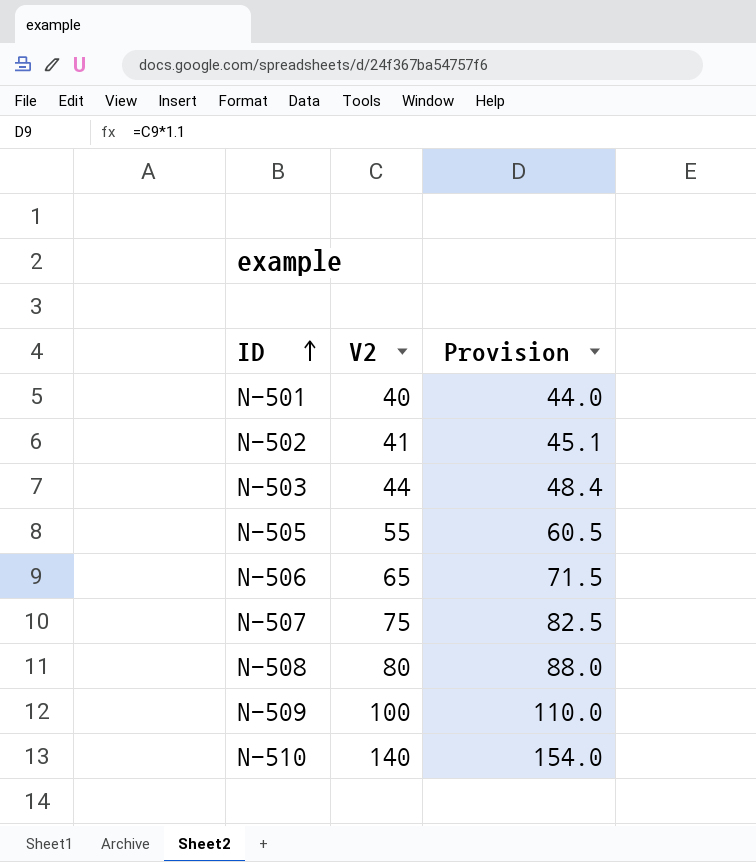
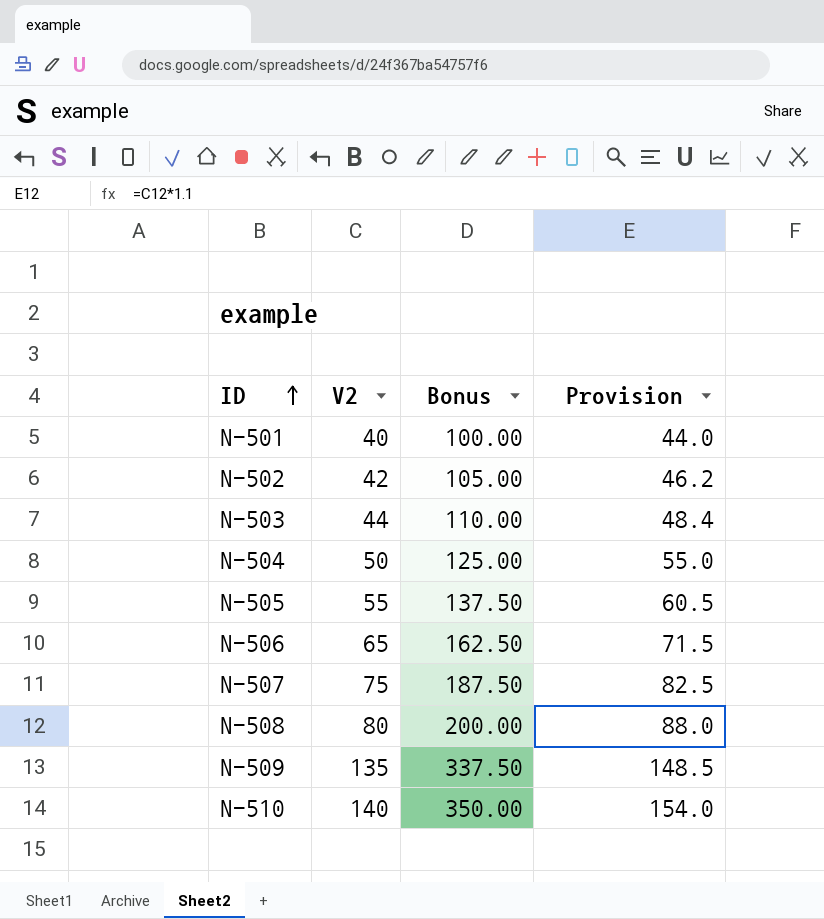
column Bonus | formula: none -> [V2] * 2.5
N-502 | V2: 41 -> 42
N-502 | Provision: 45.1 -> 46.2
row N-504: none -> 50 | 125.00 | 55.0
N-509 | V2: 100 -> 135
N-509 | Provision: 110.0 -> 148.5

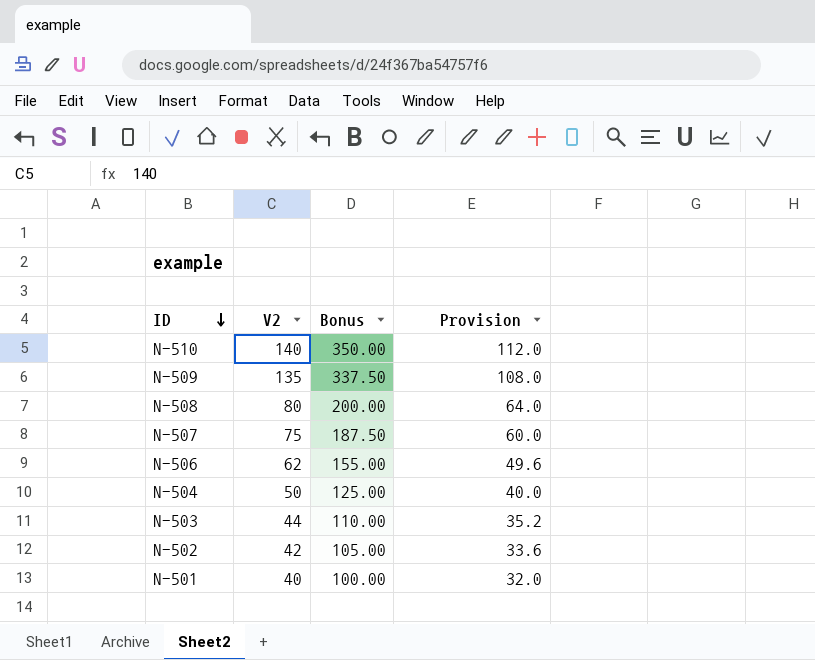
row order: ID ascending -> ID descending
column Provision | formula: [V2] * 1.1 -> [V2] * 0.8
row N-505: 55 | 137.50 | 60.5 -> none
N-506 | V2: 65 -> 62
N-506 | Bonus: 162.50 -> 155.00

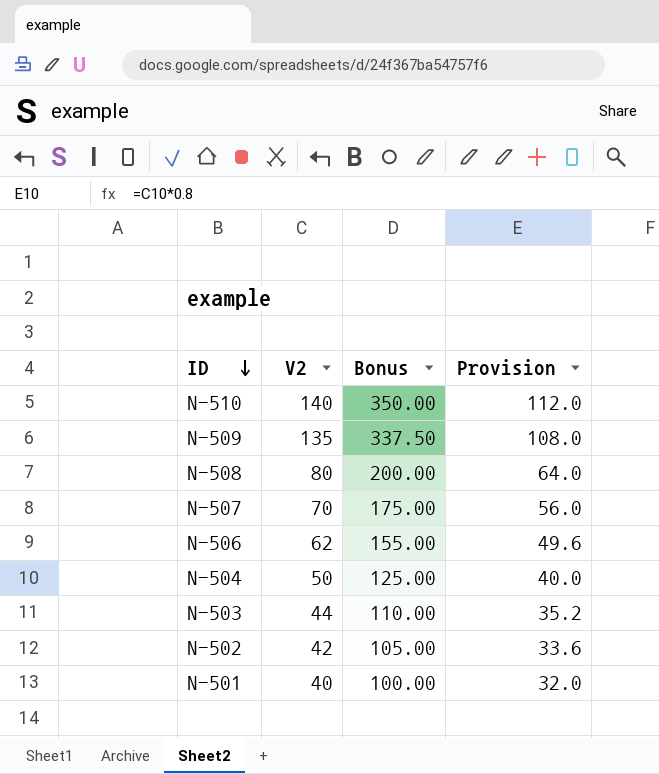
N-507 | V2: 75 -> 70
N-507 | Bonus: 187.50 -> 175.00
N-507 | Provision: 60.0 -> 56.0

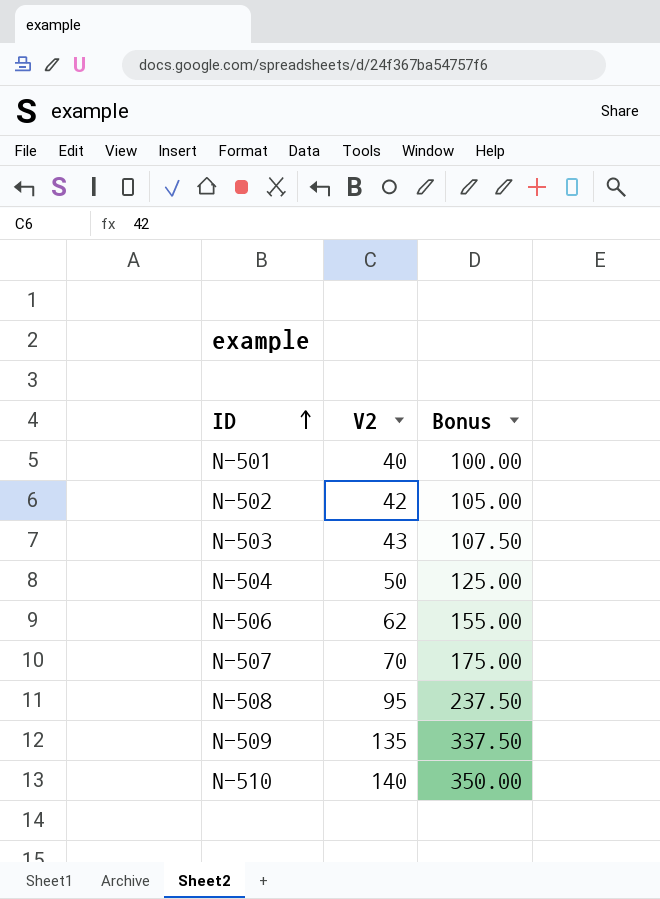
row order: ID descending -> ID ascending
column Provision | formula: [V2] * 0.8 -> none
N-503 | V2: 44 -> 43
N-503 | Bonus: 110.00 -> 107.50
N-508 | V2: 80 -> 95
N-508 | Bonus: 200.00 -> 237.50

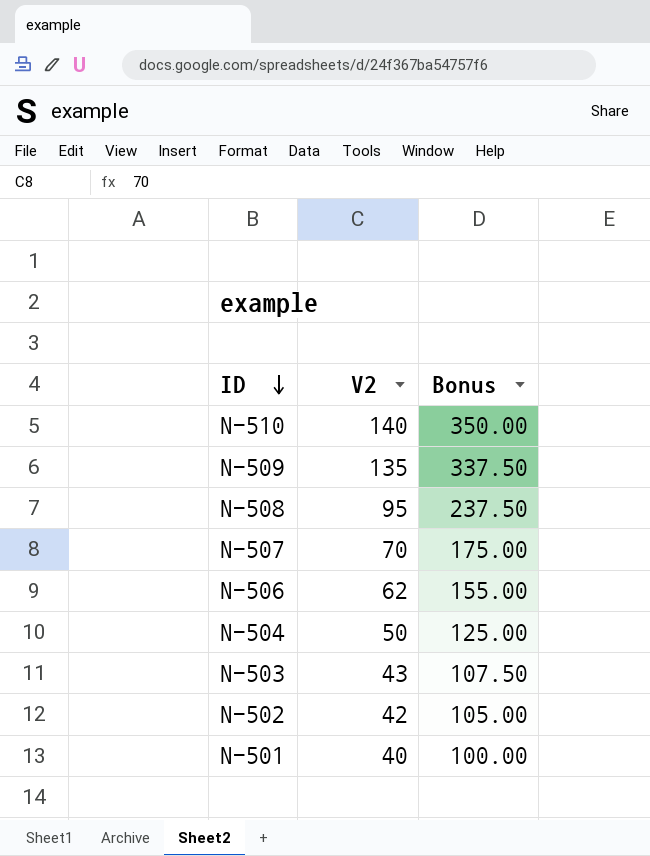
row order: ID ascending -> ID descending

